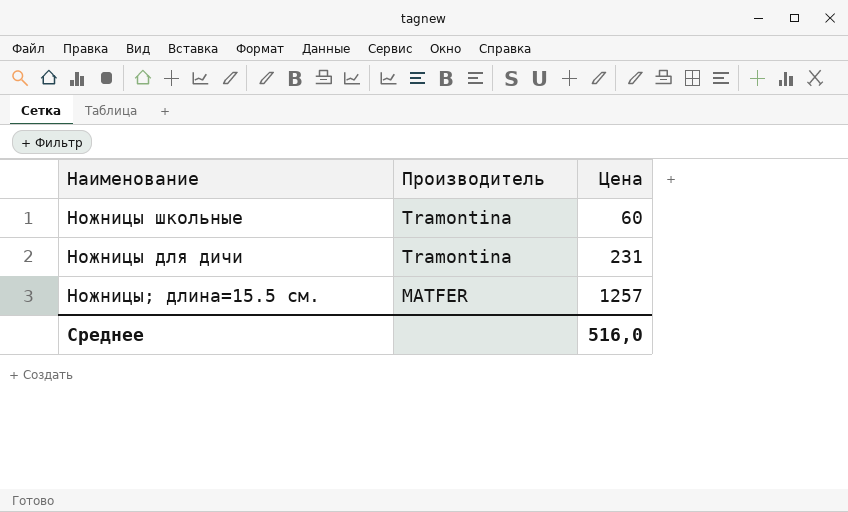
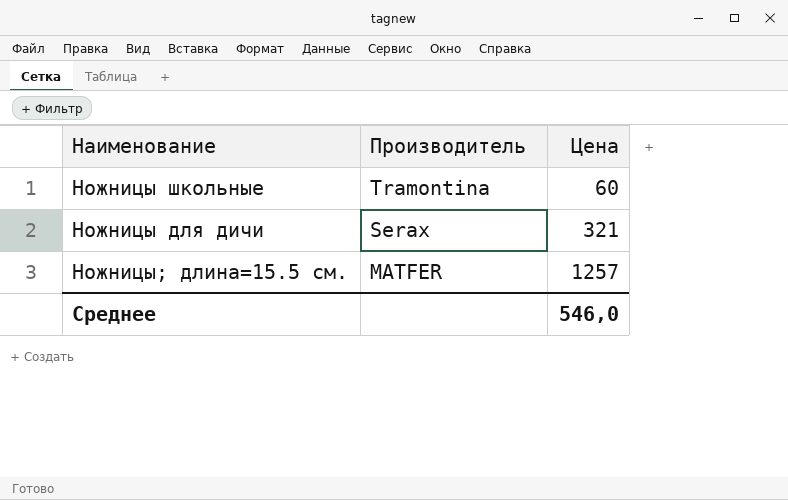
Ножницы для дичи | Производитель: Tramontina -> Serax
Ножницы для дичи | Цена: 231 -> 321
Среднее | Цена: 516,0 -> 546,0

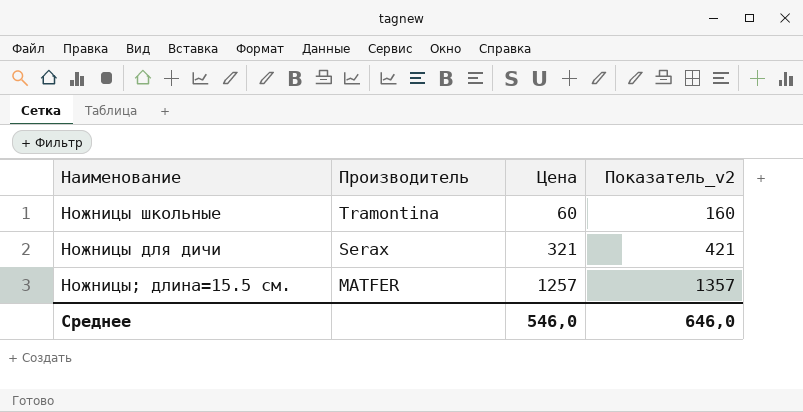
column Показатель_v2 | formula: none -> [Цена] + 100

